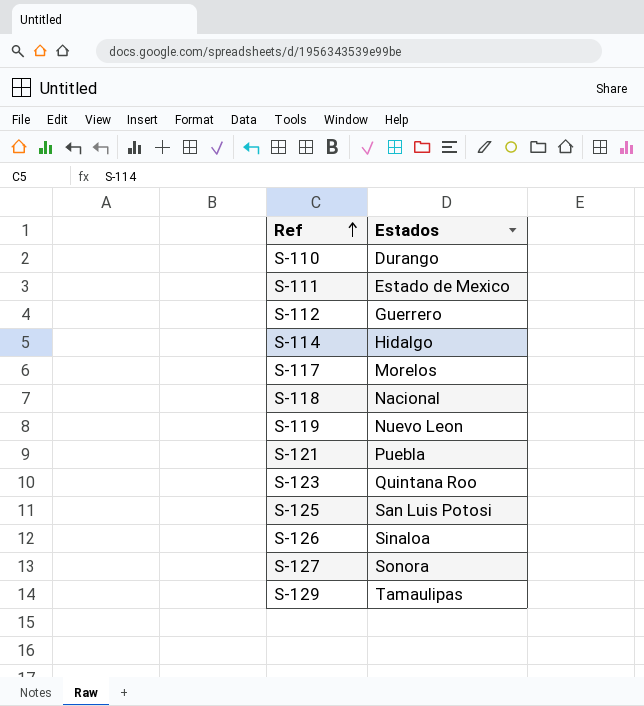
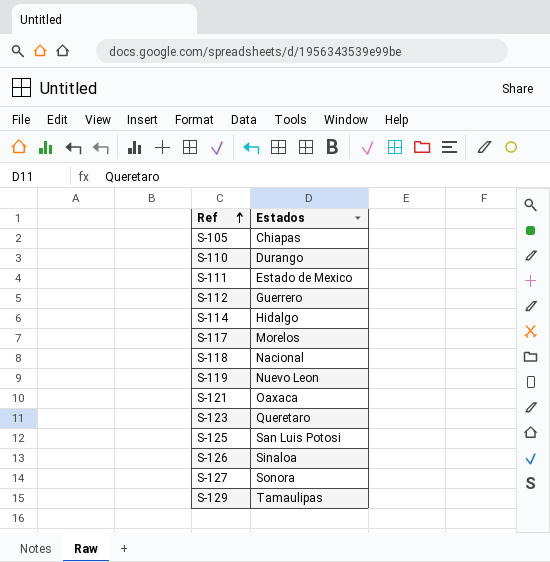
row S-105: none -> Chiapas
S-121 | Estados: Puebla -> Oaxaca
S-123 | Estados: Quintana Roo -> Queretaro

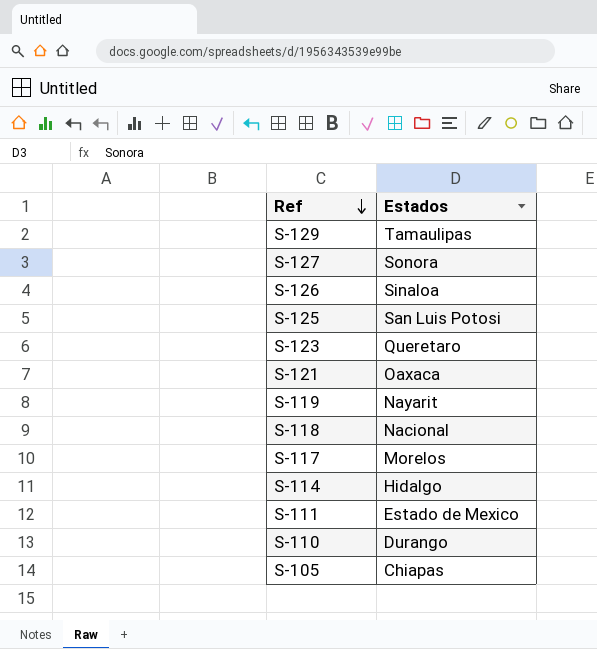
row order: Ref ascending -> Ref descending
row S-112: Guerrero -> none
S-119 | Estados: Nuevo Leon -> Nayarit

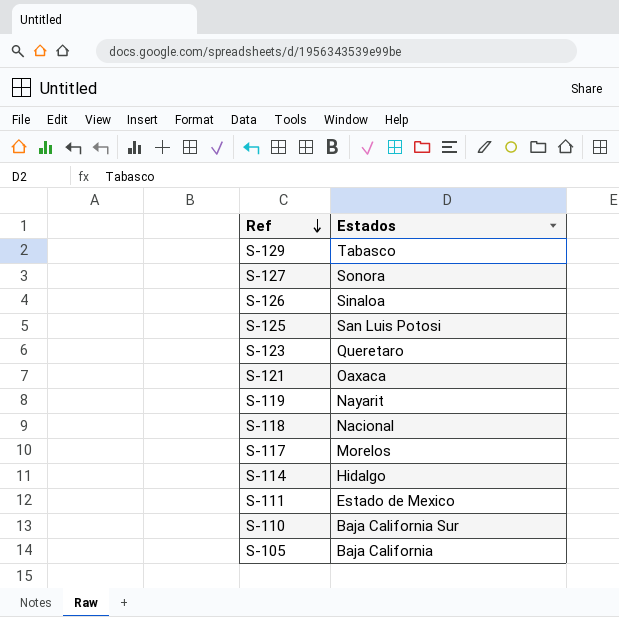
S-129 | Estados: Tamaulipas -> Tabasco
S-110 | Estados: Durango -> Baja California Sur
S-105 | Estados: Chiapas -> Baja California

